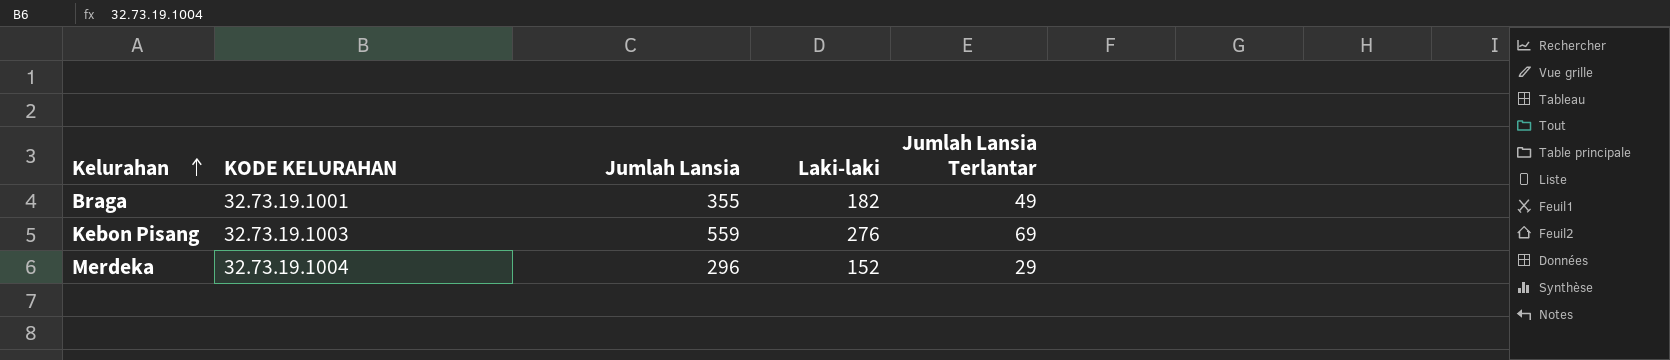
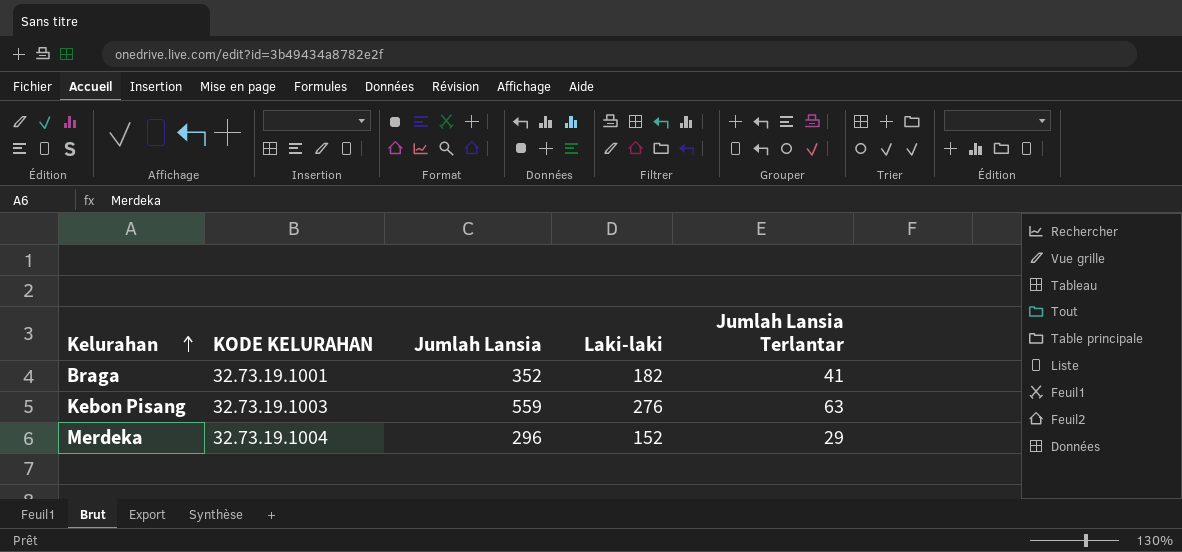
Braga | Jumlah Lansia: 355 -> 352
Braga | Jumlah Lansia Terlantar: 49 -> 41
Kebon Pisang | Jumlah Lansia Terlantar: 69 -> 63

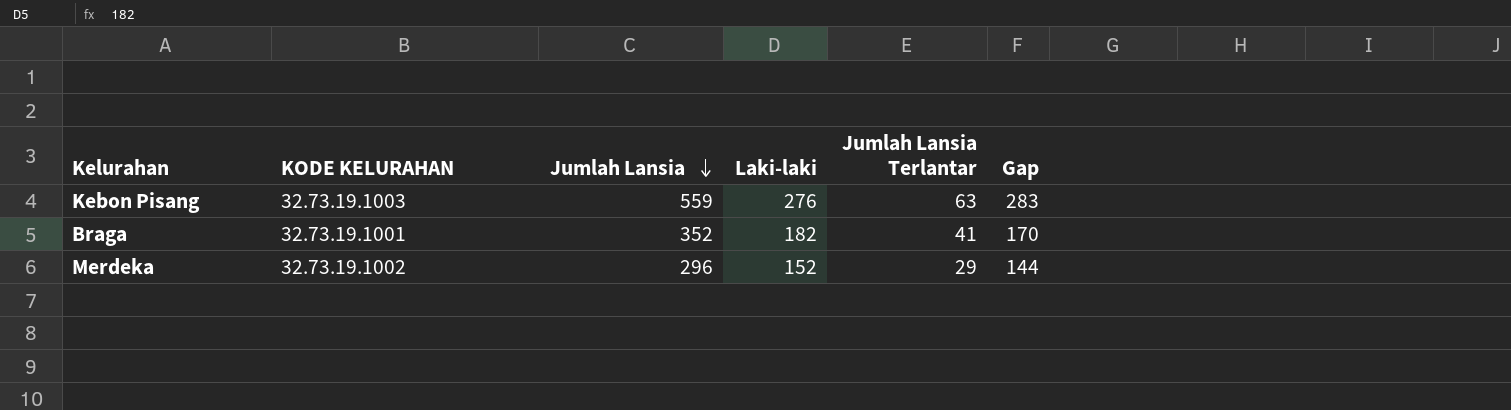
row order: Kelurahan ascending -> Jumlah Lansia descending
column Gap | formula: none -> [Jumlah Lansia] - [Laki-laki]
Merdeka | KODE KELURAHAN: 32.73.19.1004 -> 32.73.19.1002

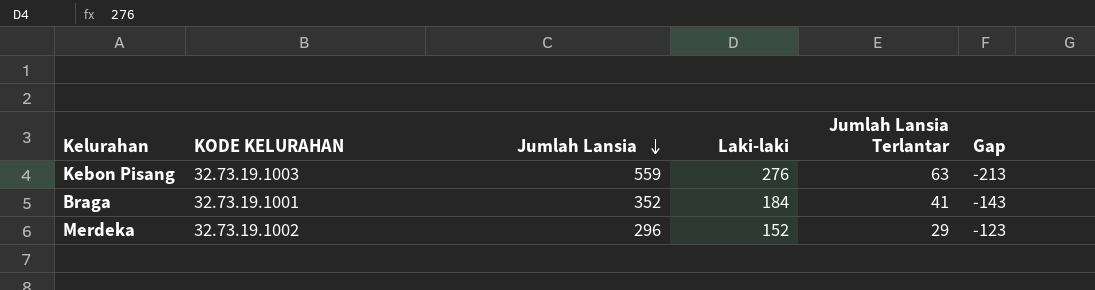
column Gap | formula: [Jumlah Lansia] - [Laki-laki] -> [Jumlah Lansia Terlantar] - [Laki-laki]
Braga | Laki-laki: 182 -> 184

